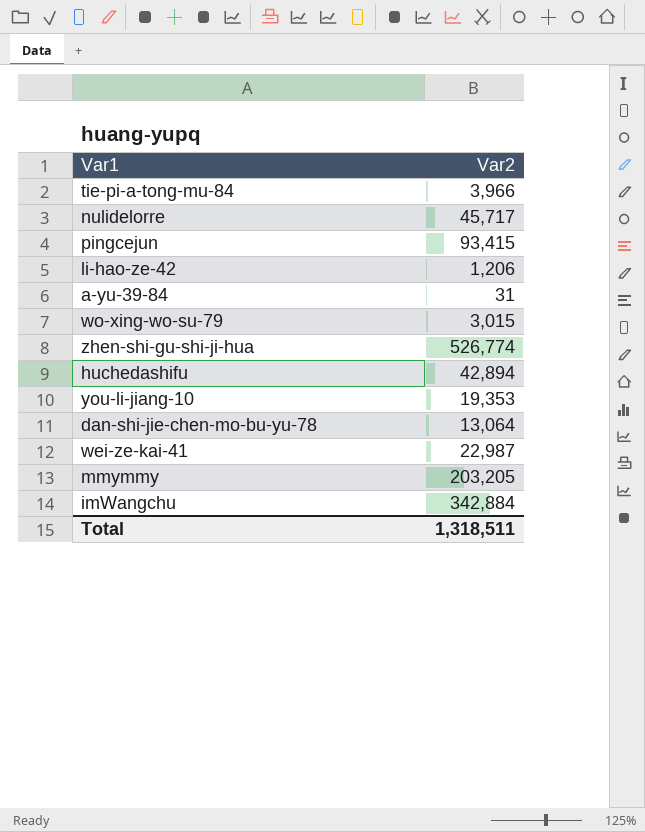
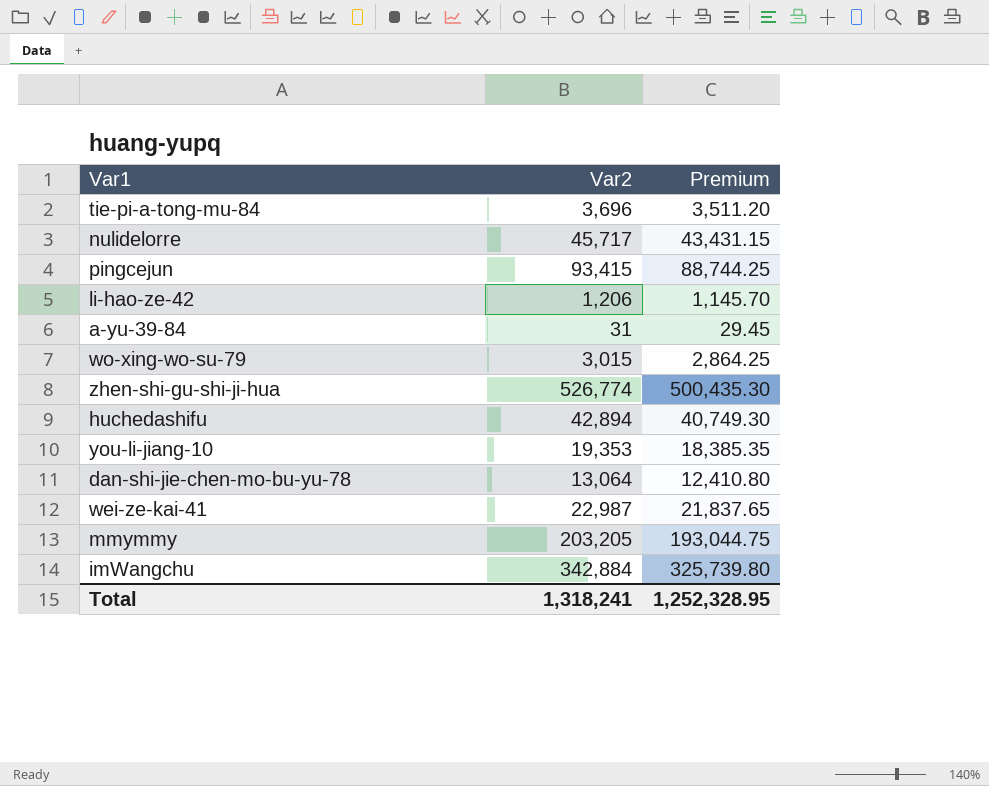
column Premium | formula: none -> [Var2] * 0.95
tie-pi-a-tong-mu-84 | Var2: 3,966 -> 3,696
Total | Var2: 1,318,511 -> 1,318,241

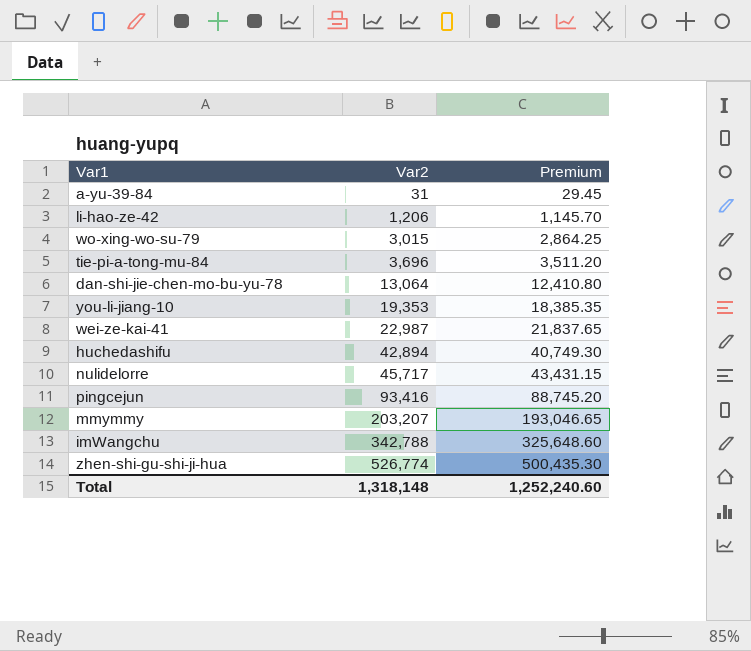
row order: none -> Var2 ascending
pingcejun | Var2: 93,415 -> 93,416
pingcejun | Premium: 88,744.25 -> 88,745.20
mmymmy | Var2: 203,205 -> 203,207
mmymmy | Premium: 193,044.75 -> 193,046.65
imWangchu | Var2: 342,884 -> 342,788
imWangchu | Premium: 325,739.80 -> 325,648.60
Total | Var2: 1,318,241 -> 1,318,148
Total | Premium: 1,252,328.95 -> 1,252,240.60

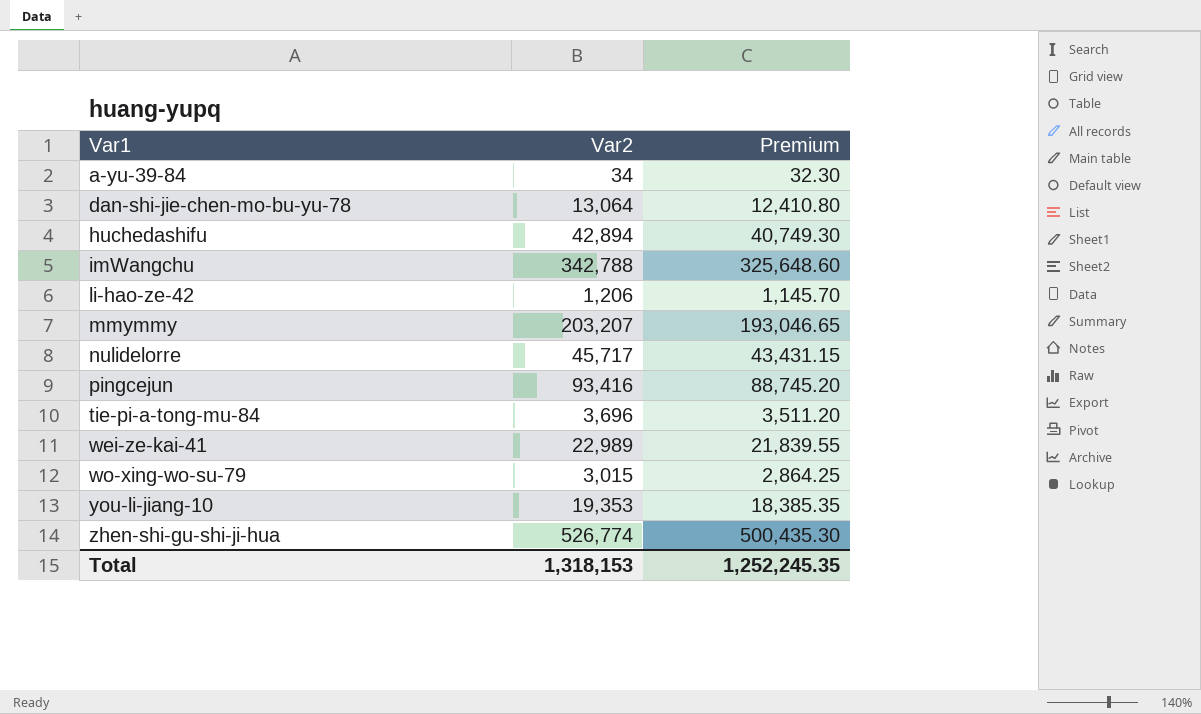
row order: Var2 ascending -> Var1 ascending
a-yu-39-84 | Var2: 31 -> 34
a-yu-39-84 | Premium: 29.45 -> 32.30
wei-ze-kai-41 | Var2: 22,987 -> 22,989
wei-ze-kai-41 | Premium: 21,837.65 -> 21,839.55
Total | Var2: 1,318,148 -> 1,318,153
Total | Premium: 1,252,240.60 -> 1,252,245.35

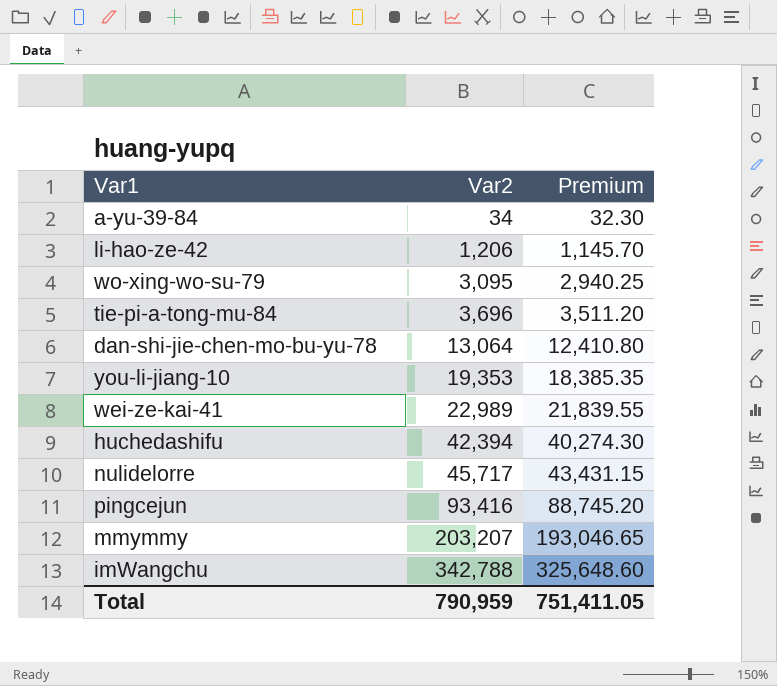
row order: Var1 ascending -> Var2 ascending
row zhen-shi-gu-shi-ji-hua: 526,774 | 500,435.30 -> none
wo-xing-wo-su-79 | Var2: 3,015 -> 3,095
wo-xing-wo-su-79 | Premium: 2,864.25 -> 2,940.25
huchedashifu | Var2: 42,894 -> 42,394
huchedashifu | Premium: 40,749.30 -> 40,274.30
Total | Var2: 1,318,153 -> 790,959
Total | Premium: 1,252,245.35 -> 751,411.05

